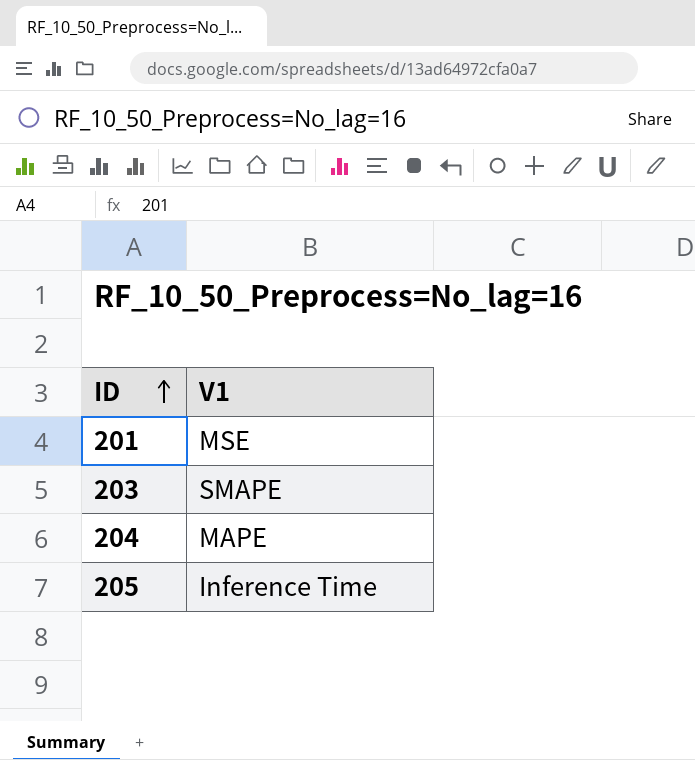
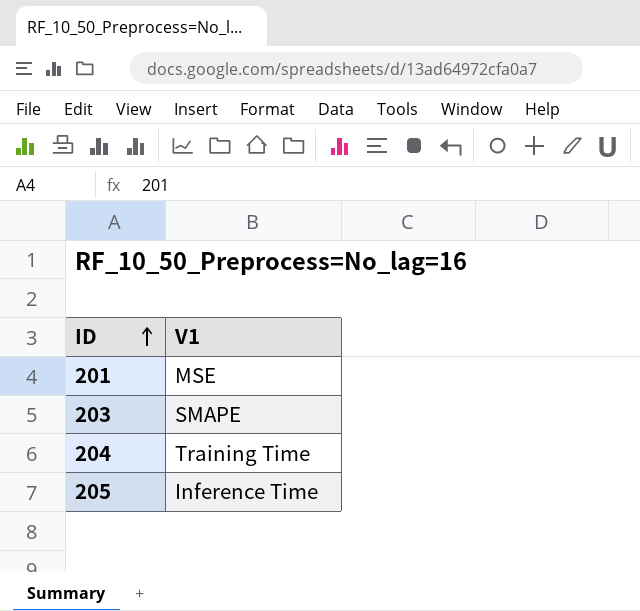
204 | V1: MAPE -> Training Time

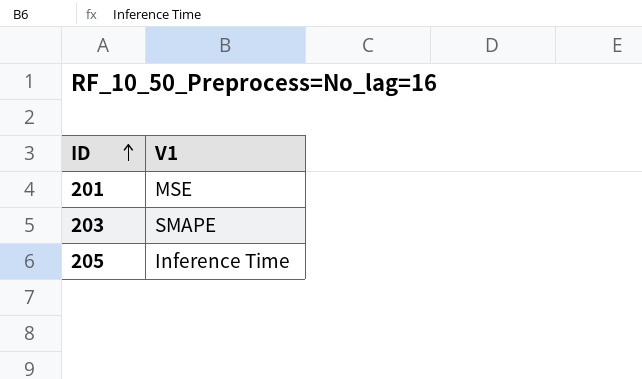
row 204: Training Time -> none

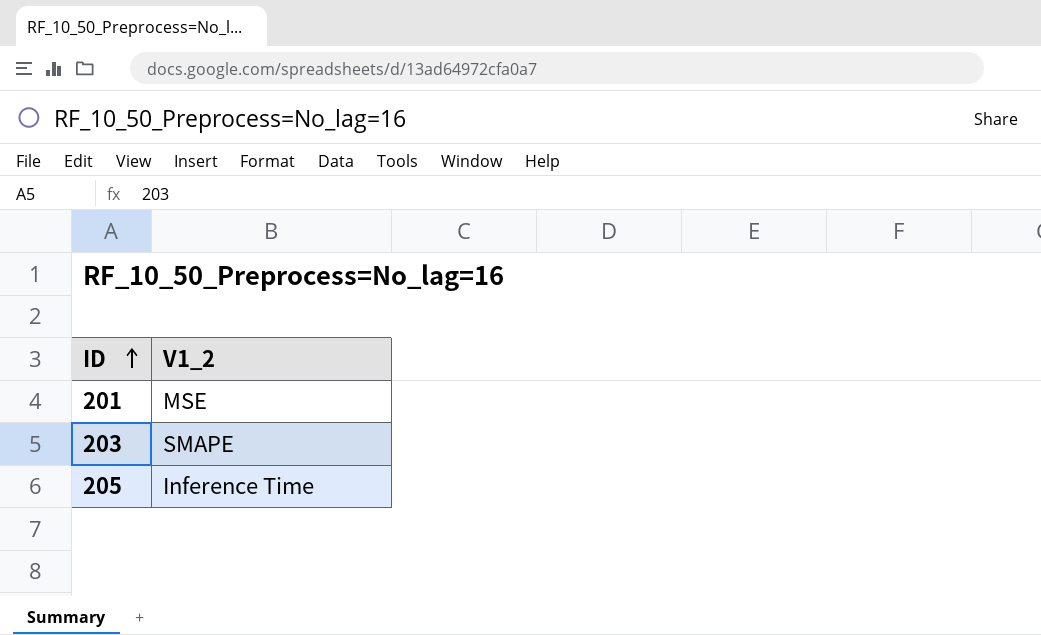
column name: V1 -> V1_2

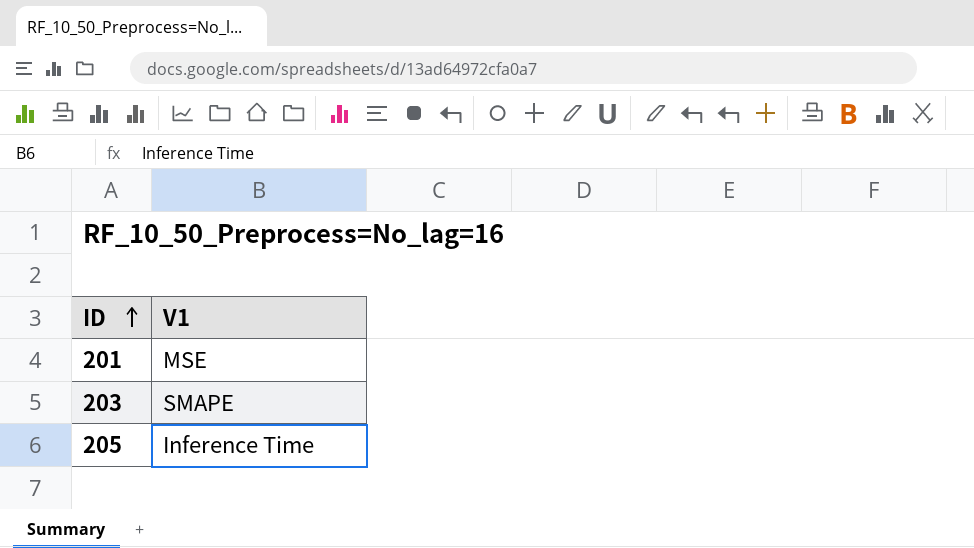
column name: V1_2 -> V1

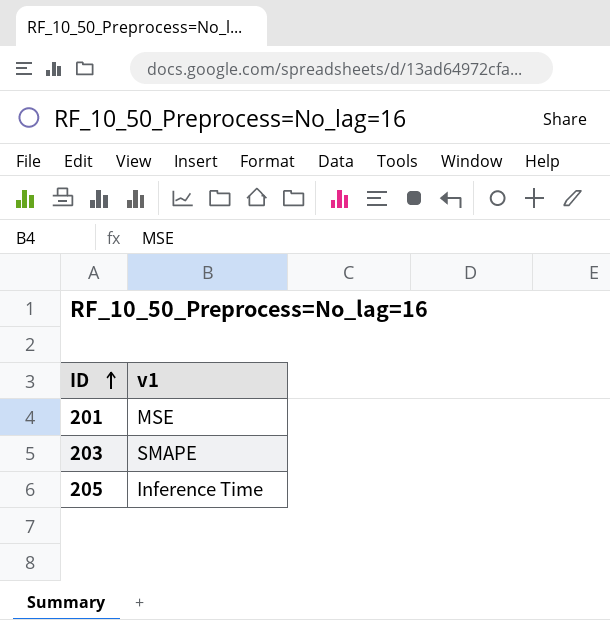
column name: V1 -> v1

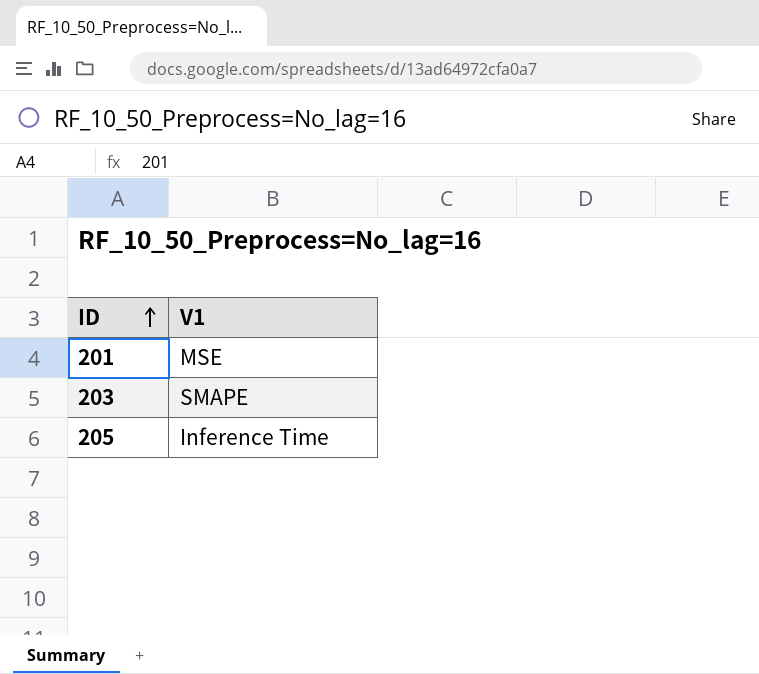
column name: v1 -> V1

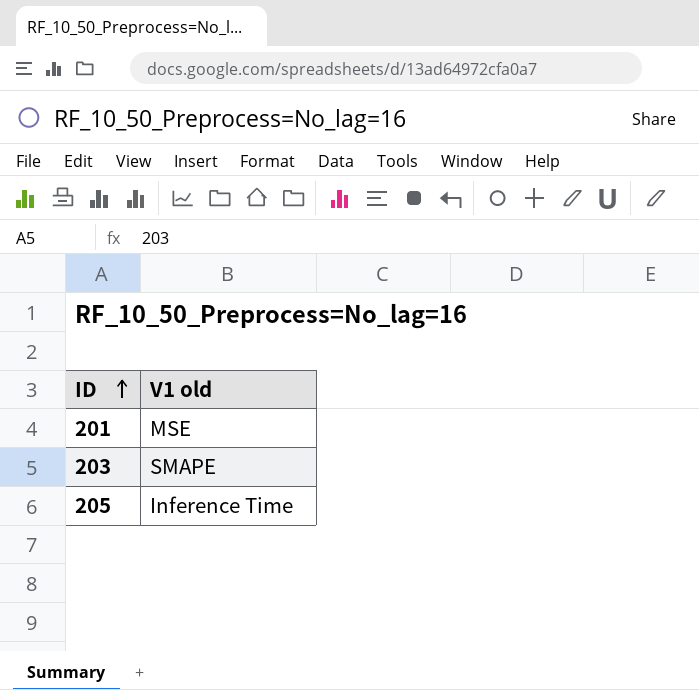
column name: V1 -> V1 old

